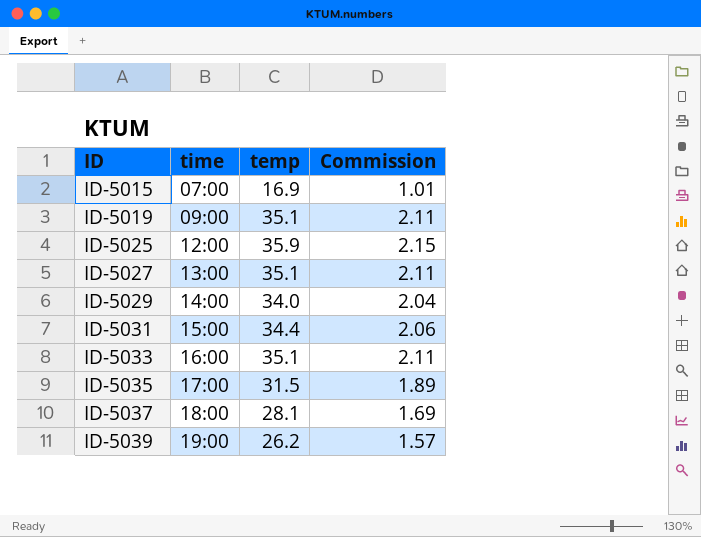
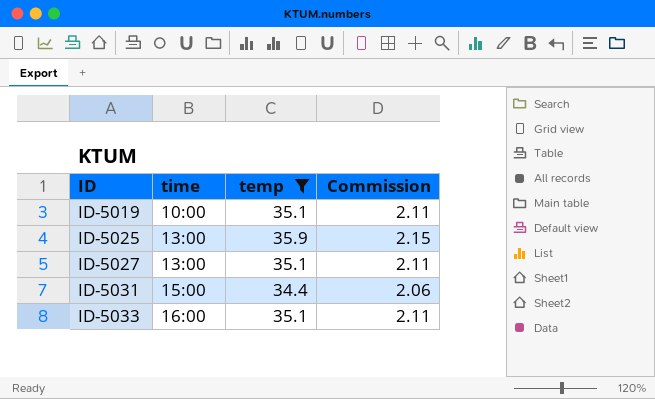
filter: none -> temp >= 34.4
ID-5019 | time: 09:00 -> 10:00
ID-5025 | time: 12:00 -> 13:00

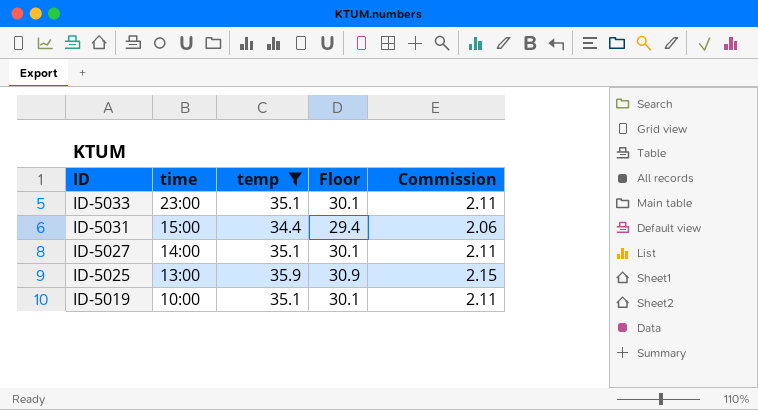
row order: ID ascending -> ID descending
column Floor | formula: none -> [temp] - 5
ID-5033 | time: 16:00 -> 23:00
ID-5027 | time: 13:00 -> 14:00

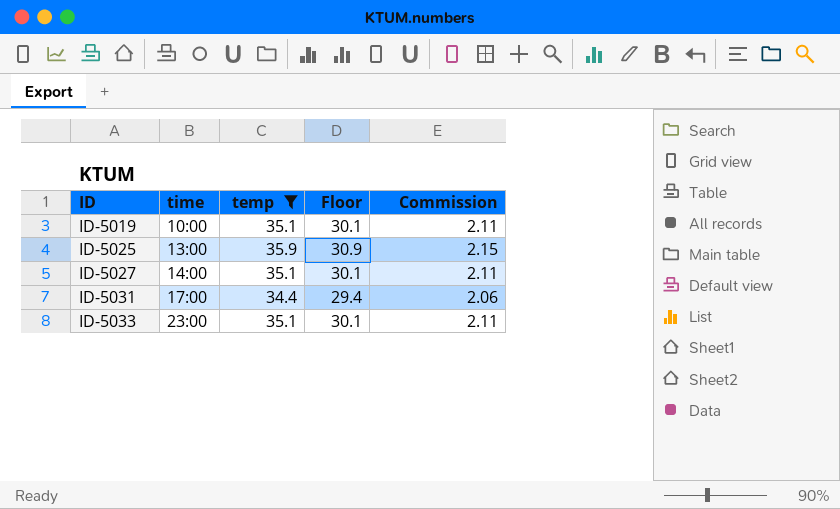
row order: ID descending -> ID ascending
ID-5031 | time: 15:00 -> 17:00

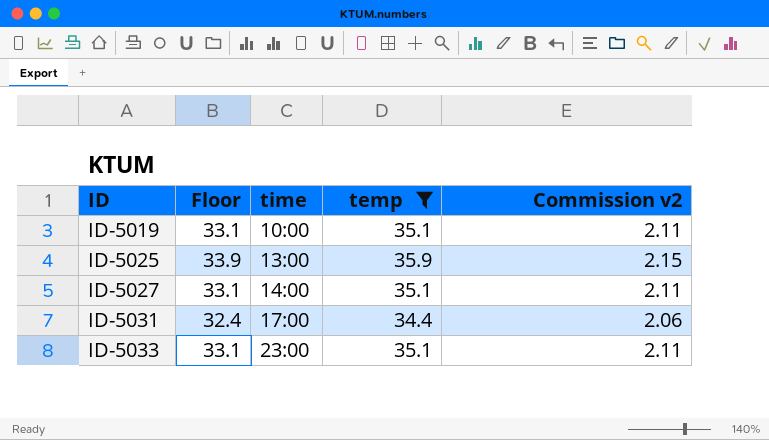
column Floor | formula: [temp] - 5 -> [temp] - 2
column Floor | position: 4 -> 2
column name: Commission -> Commission v2

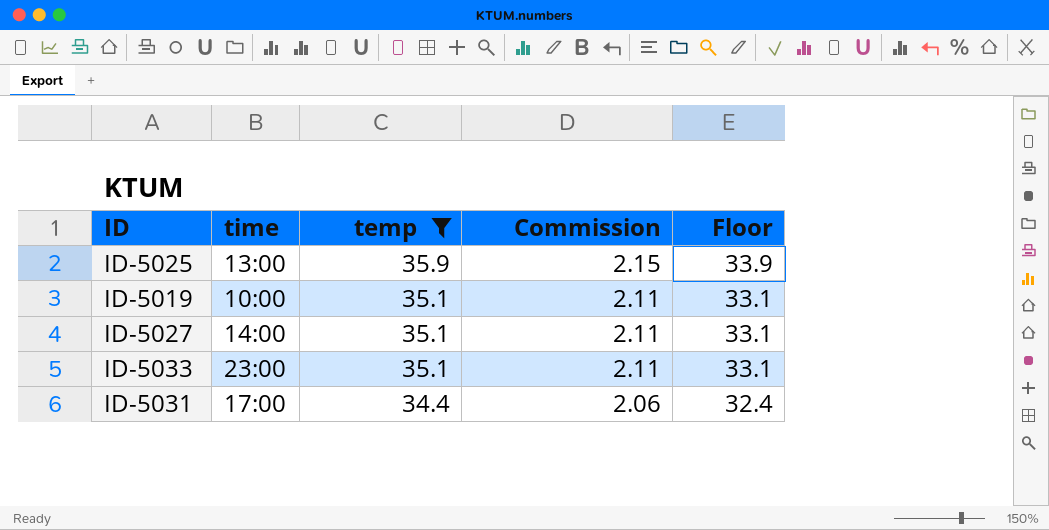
row order: ID ascending -> temp descending
column name: Commission v2 -> Commission
column Floor | position: 2 -> 5

